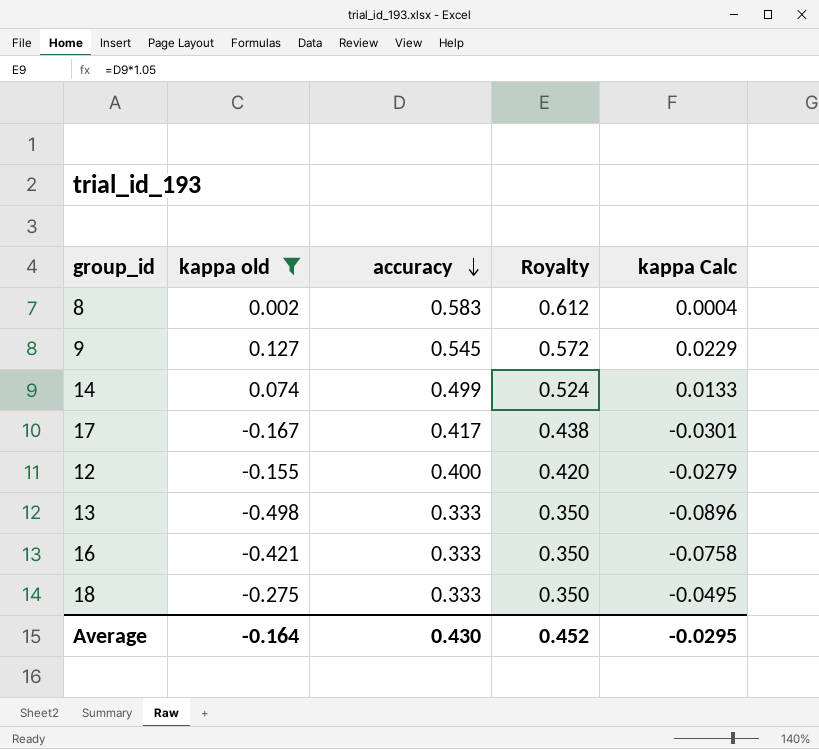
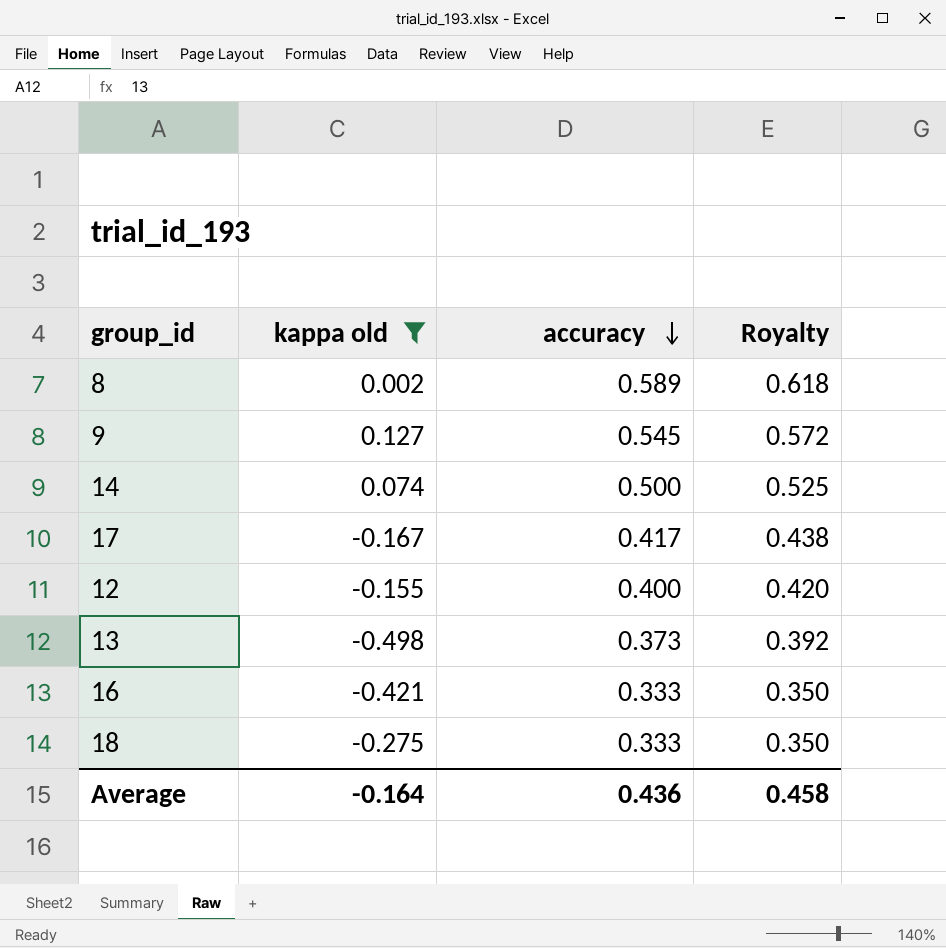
column kappa Calc | formula: [kappa old] * 0.18 -> none
8 | accuracy: 0.583 -> 0.589
8 | Royalty: 0.612 -> 0.618
14 | accuracy: 0.499 -> 0.500
14 | Royalty: 0.524 -> 0.525
13 | accuracy: 0.333 -> 0.373
13 | Royalty: 0.350 -> 0.392
Average | accuracy: 0.430 -> 0.436
Average | Royalty: 0.452 -> 0.458

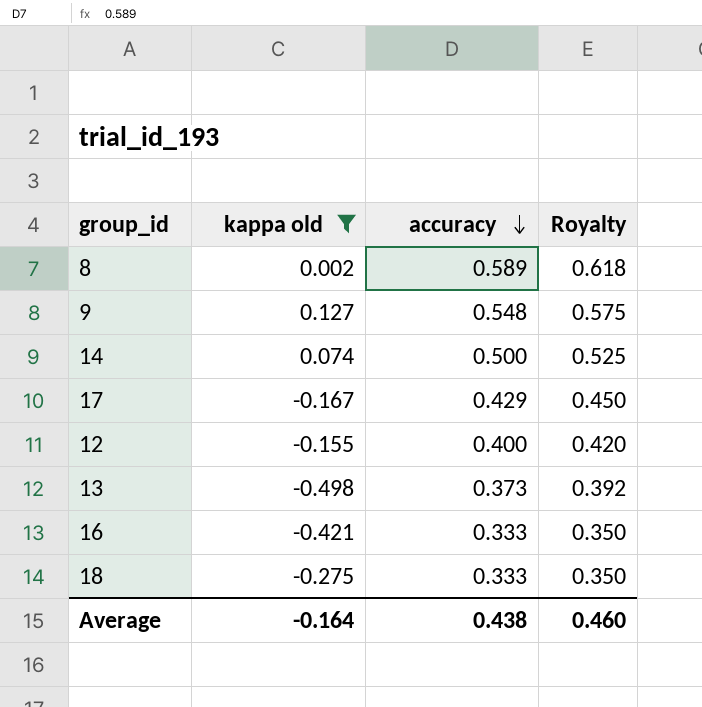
9 | accuracy: 0.545 -> 0.548
9 | Royalty: 0.572 -> 0.575
17 | accuracy: 0.417 -> 0.429
17 | Royalty: 0.438 -> 0.450
Average | accuracy: 0.436 -> 0.438
Average | Royalty: 0.458 -> 0.460

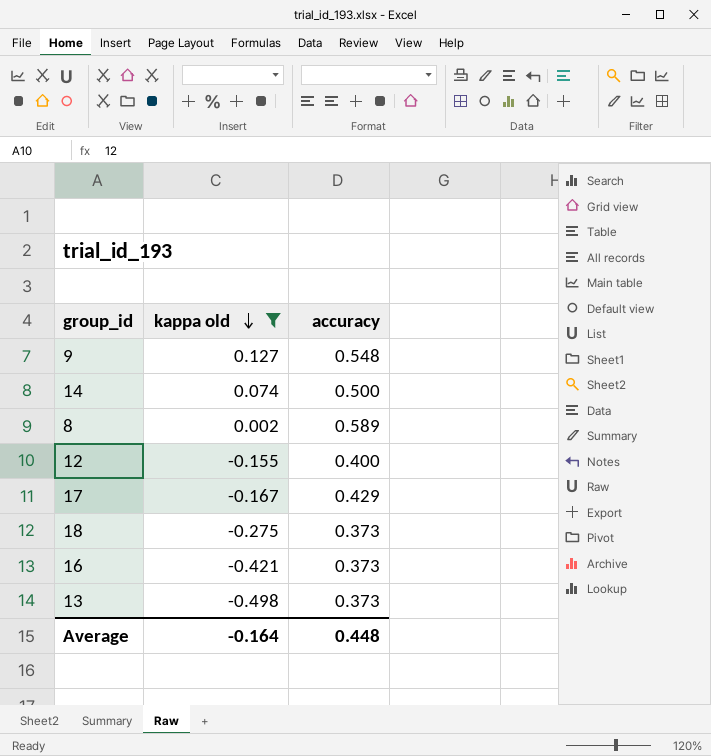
row order: accuracy descending -> kappa old descending
column Royalty | formula: [accuracy] * 1.05 -> none
18 | accuracy: 0.333 -> 0.373
16 | accuracy: 0.333 -> 0.373
Average | accuracy: 0.438 -> 0.448

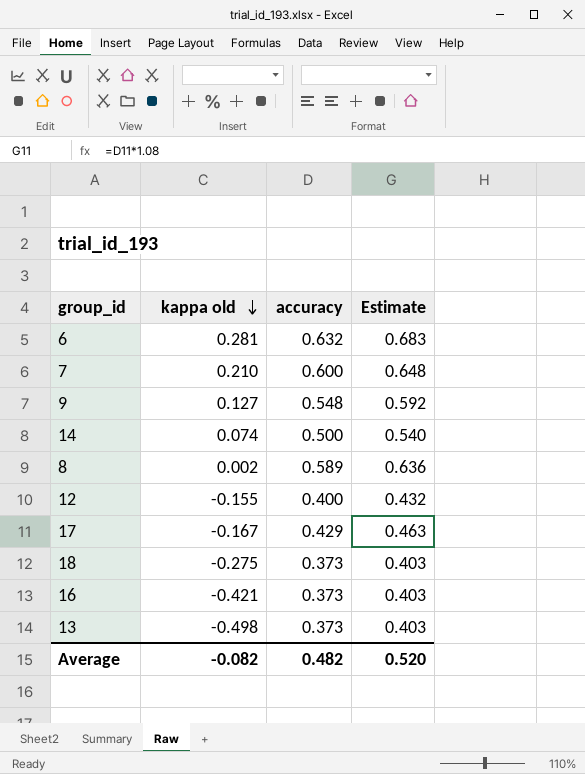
filter: kappa old <= 0.127 -> none
column Estimate | formula: none -> [accuracy] * 1.08
Average | kappa old: -0.164 -> -0.082
Average | accuracy: 0.448 -> 0.482

